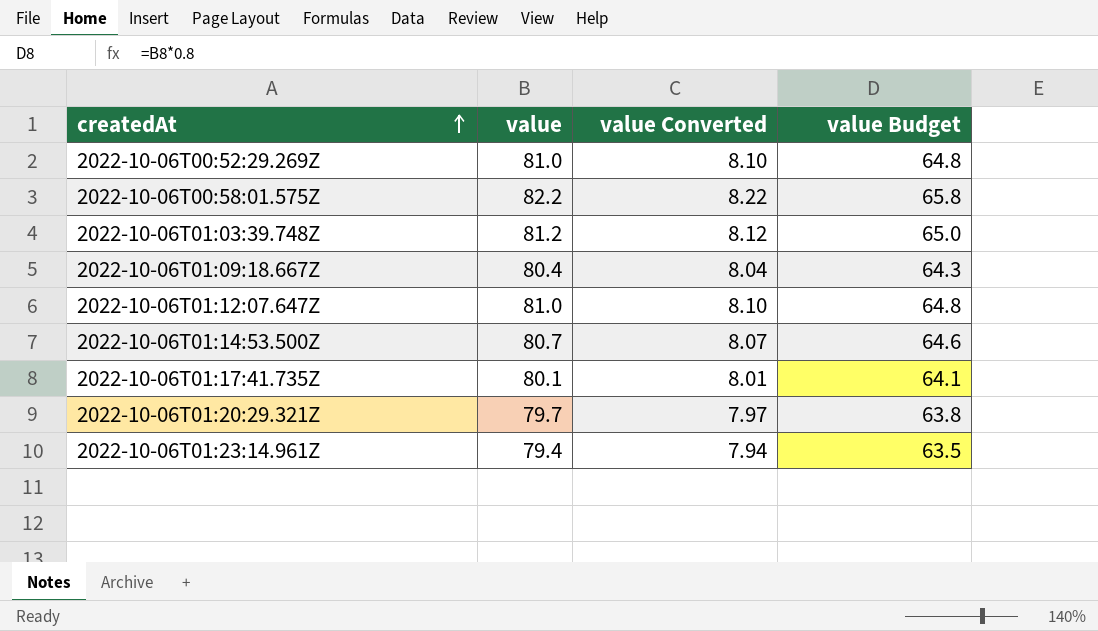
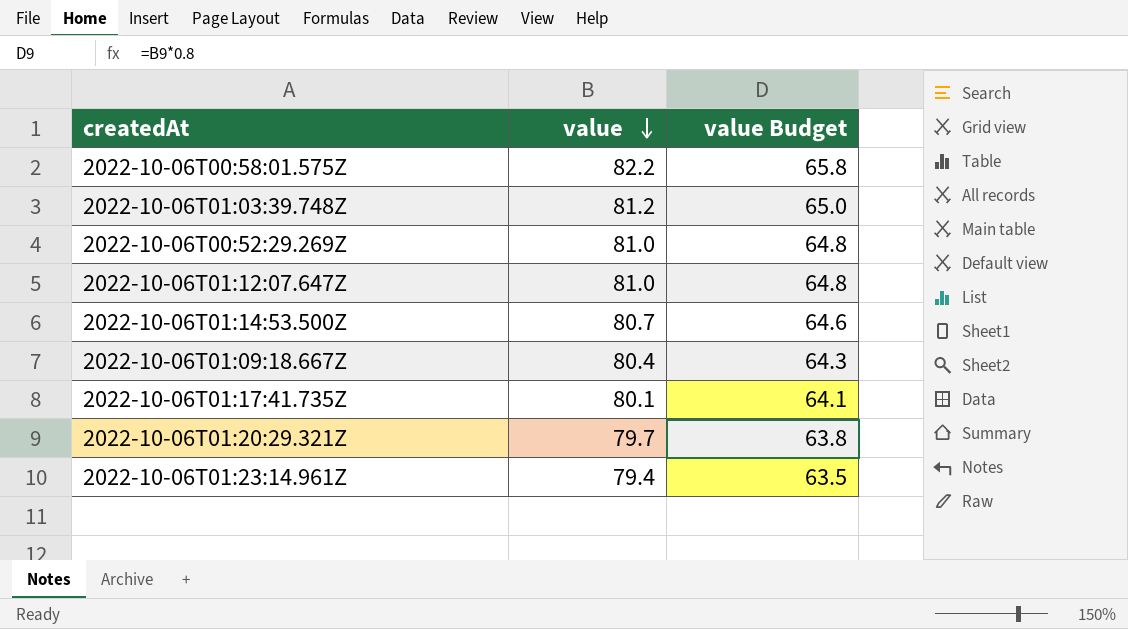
row order: createdAt ascending -> value descending
column value Converted | formula: [value] * 0.1 -> none

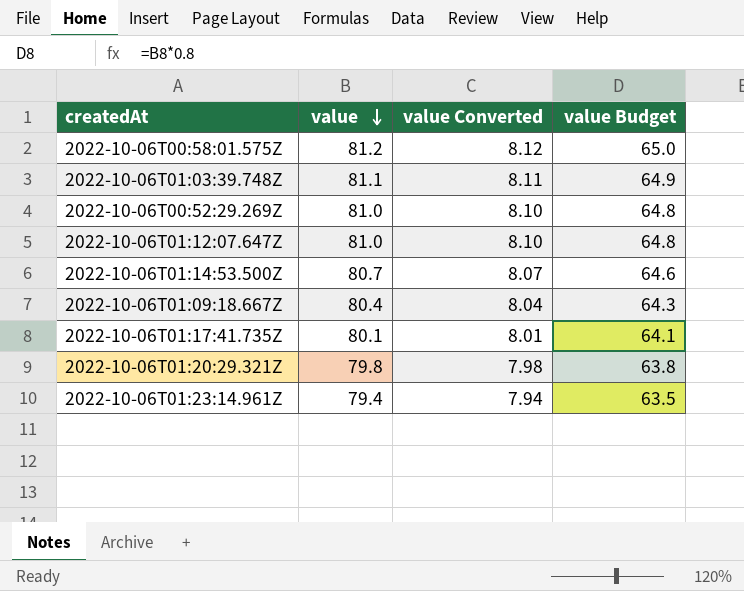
column value Converted | formula: none -> [value] * 0.1
2022-10-06T00:58:01.575Z | value: 82.2 -> 81.2
2022-10-06T00:58:01.575Z | value Budget: 65.8 -> 65.0
2022-10-06T01:03:39.748Z | value: 81.2 -> 81.1
2022-10-06T01:03:39.748Z | value Budget: 65.0 -> 64.9
2022-10-06T01:20:29.321Z | value: 79.7 -> 79.8

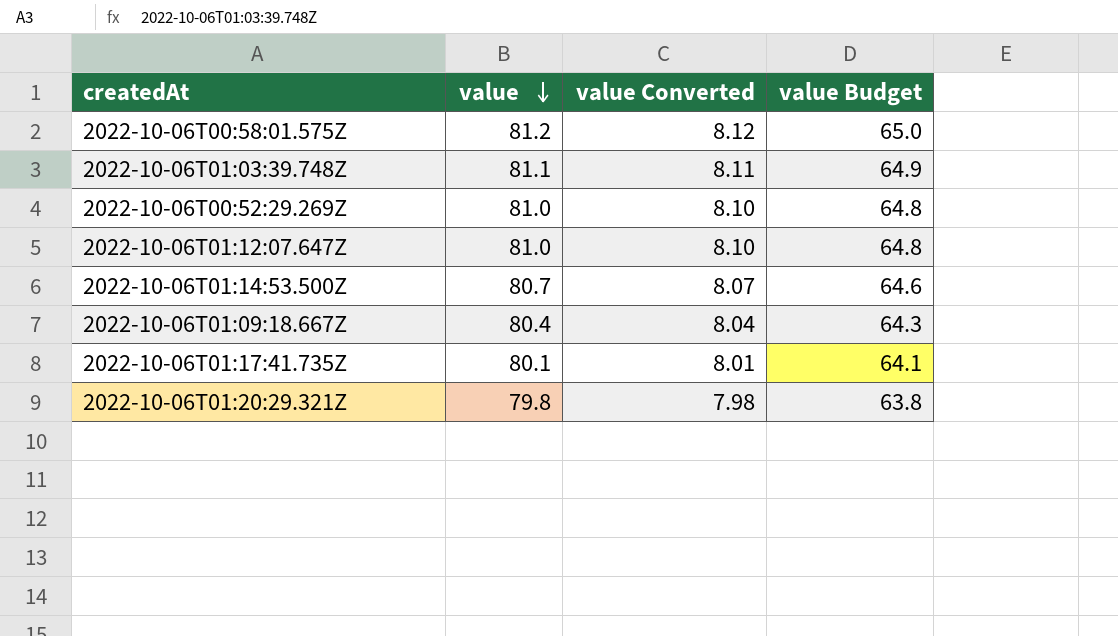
row 2022-10-06T01:23:14.961Z: 79.4 | 7.94 | 63.5 -> none

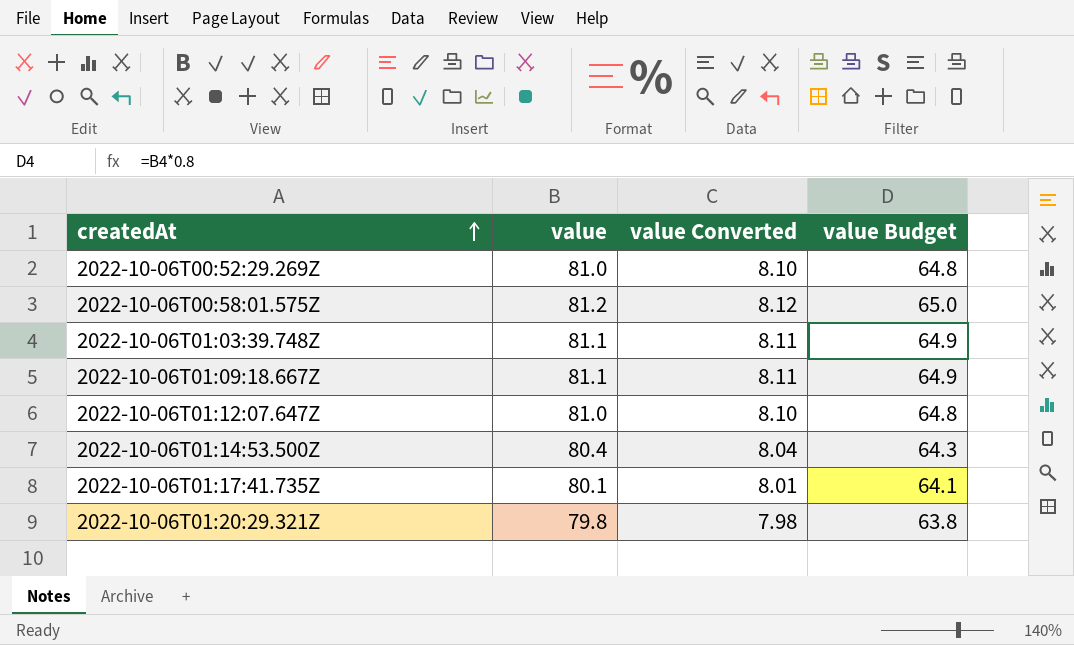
row order: value descending -> createdAt ascending
2022-10-06T01:09:18.667Z | value: 80.4 -> 81.1
2022-10-06T01:09:18.667Z | value Converted: 8.04 -> 8.11
2022-10-06T01:09:18.667Z | value Budget: 64.3 -> 64.9
2022-10-06T01:14:53.500Z | value: 80.7 -> 80.4
2022-10-06T01:14:53.500Z | value Converted: 8.07 -> 8.04
2022-10-06T01:14:53.500Z | value Budget: 64.6 -> 64.3

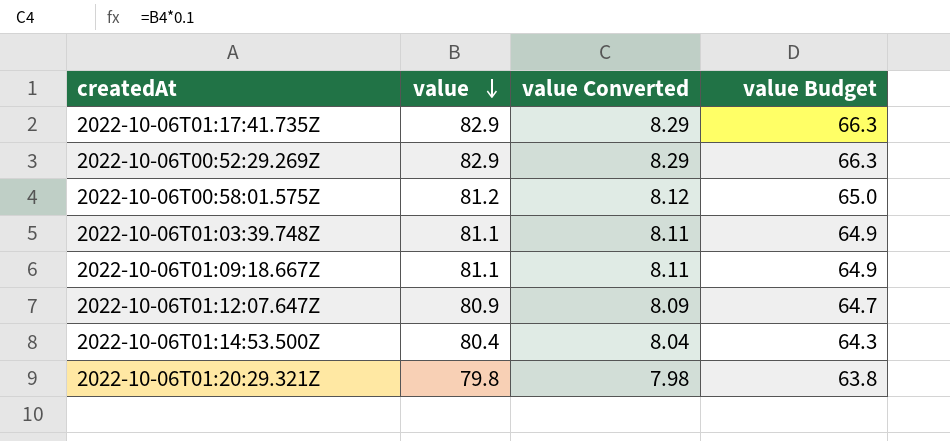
row order: createdAt ascending -> value descending
2022-10-06T01:17:41.735Z | value: 80.1 -> 82.9
2022-10-06T01:17:41.735Z | value Converted: 8.01 -> 8.29
2022-10-06T01:17:41.735Z | value Budget: 64.1 -> 66.3
2022-10-06T00:52:29.269Z | value: 81.0 -> 82.9
2022-10-06T00:52:29.269Z | value Converted: 8.10 -> 8.29
2022-10-06T00:52:29.269Z | value Budget: 64.8 -> 66.3
2022-10-06T01:12:07.647Z | value: 81.0 -> 80.9
2022-10-06T01:12:07.647Z | value Converted: 8.10 -> 8.09
2022-10-06T01:12:07.647Z | value Budget: 64.8 -> 64.7

